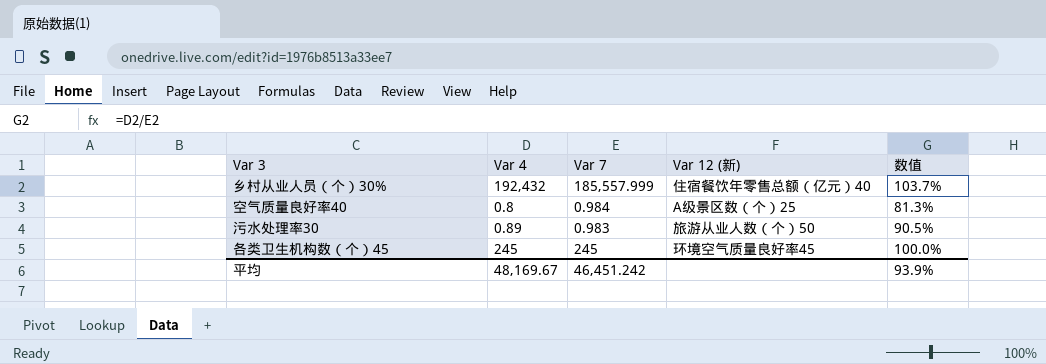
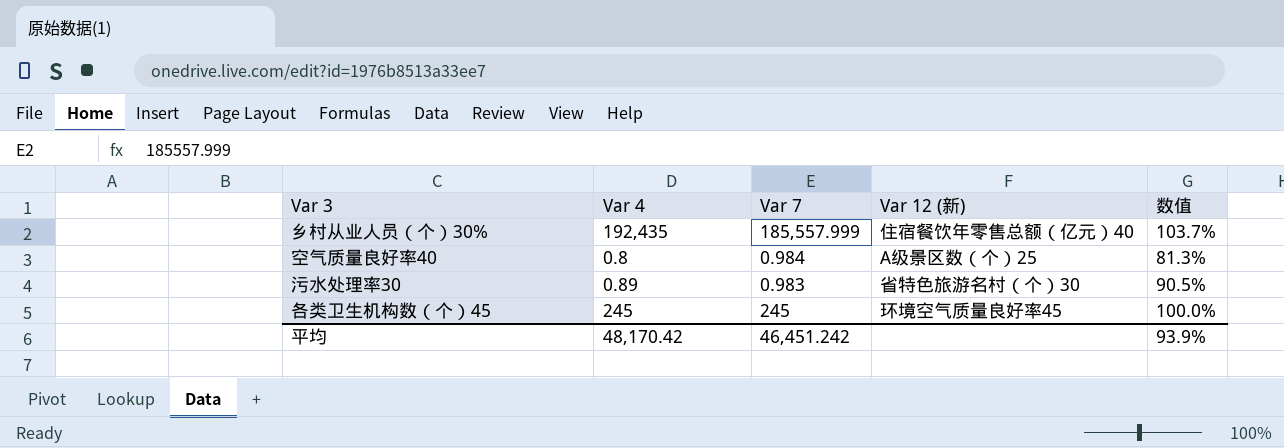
乡村从业人员（个）30% | Var 4: 192,432 -> 192,435
污水处理率30 | Var 12 (新): 旅游从业人数（个）50 -> 省特色旅游名村（个）30
平均 | Var 4: 48,169.67 -> 48,170.42

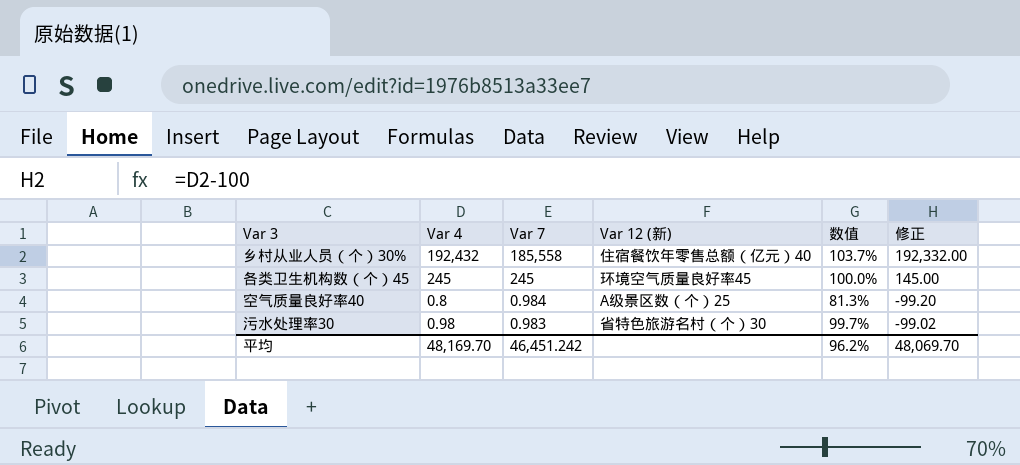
row order: none -> Var 7 descending
column 修正 | formula: none -> [Var 4] - 100
乡村从业人员（个）30% | Var 4: 192,435 -> 192,432
乡村从业人员（个）30% | Var 7: 185,557.999 -> 185,558
污水处理率30 | Var 4: 0.89 -> 0.98
污水处理率30 | 数值: 90.5% -> 99.7%
平均 | Var 4: 48,170.42 -> 48,169.70
平均 | 数值: 93.9% -> 96.2%

